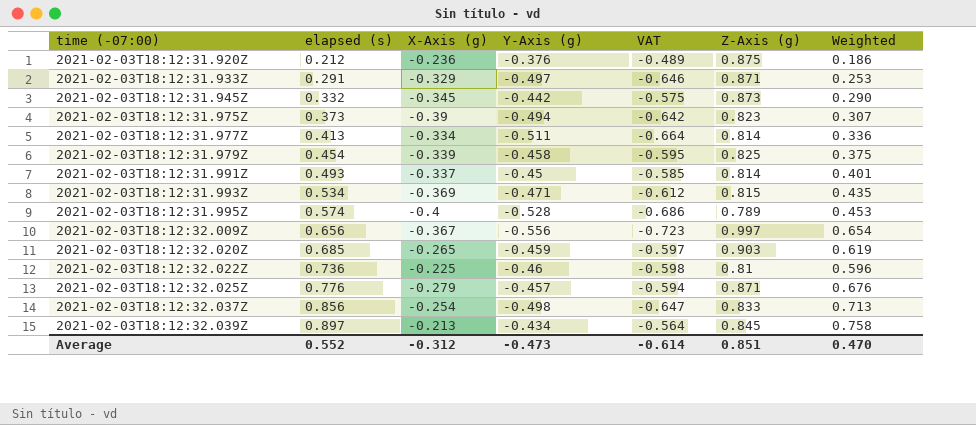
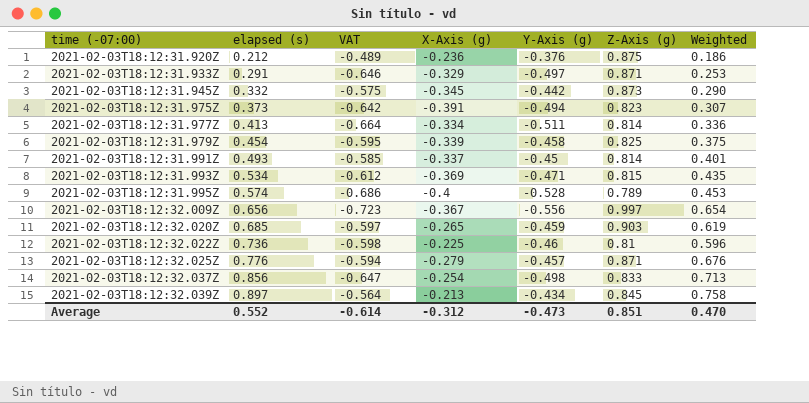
column VAT | position: 5 -> 3
2021-02-03T18:12:31.975Z | X-Axis (g): -0.39 -> -0.391

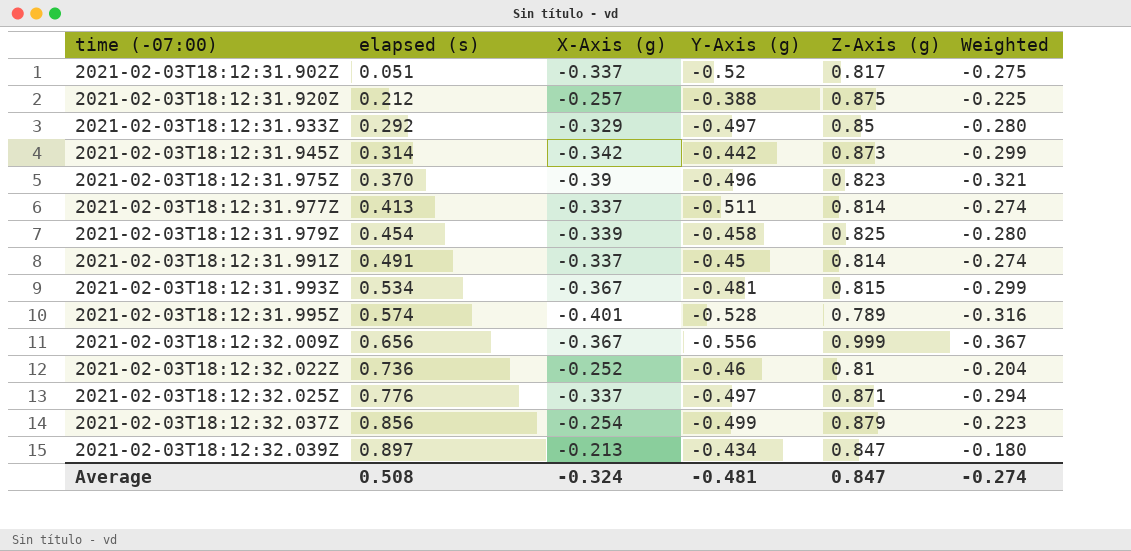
column VAT | formula: [Y-Axis (g)] * 1.3 -> none
column Weighted | formula: [elapsed (s)] * [Z-Axis (g)] -> [X-Axis (g)] * [Z-Axis (g)]
row 2021-02-03T18:12:32.020Z: 0.685 | -0.597 | -0.265 | -0.459 | 0.903 | 0.619 -> none
row 2021-02-03T18:12:31.902Z: none -> 0.051 | -0.337 | -0.52 | 0.817 | -0.275
2021-02-03T18:12:31.920Z | X-Axis (g): -0.236 -> -0.257
2021-02-03T18:12:31.920Z | Y-Axis (g): -0.376 -> -0.388
2021-02-03T18:12:31.933Z | elapsed (s): 0.291 -> 0.292
2021-02-03T18:12:31.933Z | Z-Axis (g): 0.871 -> 0.85
2021-02-03T18:12:31.945Z | elapsed (s): 0.332 -> 0.314
2021-02-03T18:12:31.945Z | X-Axis (g): -0.345 -> -0.342
2021-02-03T18:12:31.975Z | elapsed (s): 0.373 -> 0.370
2021-02-03T18:12:31.975Z | X-Axis (g): -0.391 -> -0.39
2021-02-03T18:12:31.975Z | Y-Axis (g): -0.494 -> -0.496
2021-02-03T18:12:31.977Z | X-Axis (g): -0.334 -> -0.337
2021-02-03T18:12:31.991Z | elapsed (s): 0.493 -> 0.491
2021-02-03T18:12:31.993Z | X-Axis (g): -0.369 -> -0.367
2021-02-03T18:12:31.993Z | Y-Axis (g): -0.471 -> -0.481
2021-02-03T18:12:31.995Z | X-Axis (g): -0.4 -> -0.401
2021-02-03T18:12:32.009Z | Z-Axis (g): 0.997 -> 0.999
2021-02-03T18:12:32.022Z | X-Axis (g): -0.225 -> -0.252
2021-02-03T18:12:32.025Z | X-Axis (g): -0.279 -> -0.337
2021-02-03T18:12:32.025Z | Y-Axis (g): -0.457 -> -0.497
2021-02-03T18:12:32.037Z | Y-Axis (g): -0.498 -> -0.499
2021-02-03T18:12:32.037Z | Z-Axis (g): 0.833 -> 0.879
2021-02-03T18:12:32.039Z | Z-Axis (g): 0.845 -> 0.847
Average | elapsed (s): 0.552 -> 0.508
Average | X-Axis (g): -0.312 -> -0.324
Average | Y-Axis (g): -0.473 -> -0.481
Average | Z-Axis (g): 0.851 -> 0.847
Average | Weighted: 0.470 -> -0.274

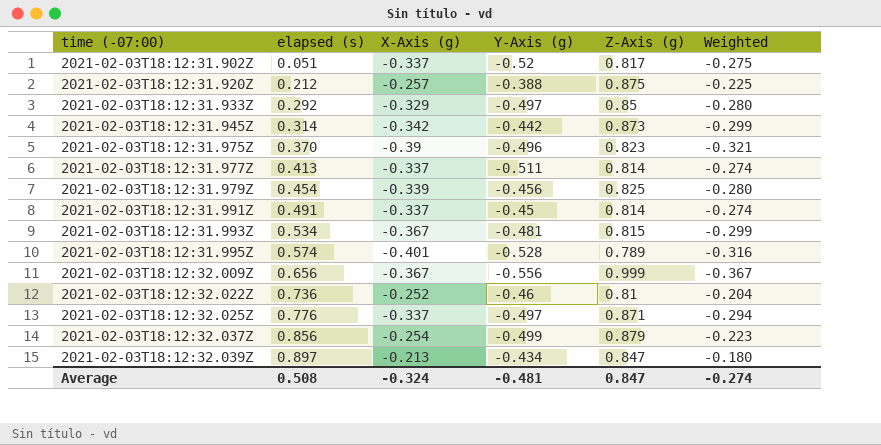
2021-02-03T18:12:31.979Z | Y-Axis (g): -0.458 -> -0.456

